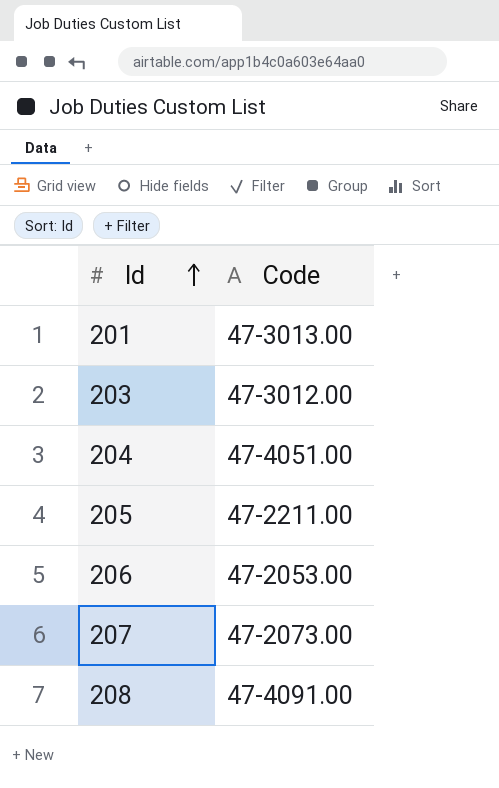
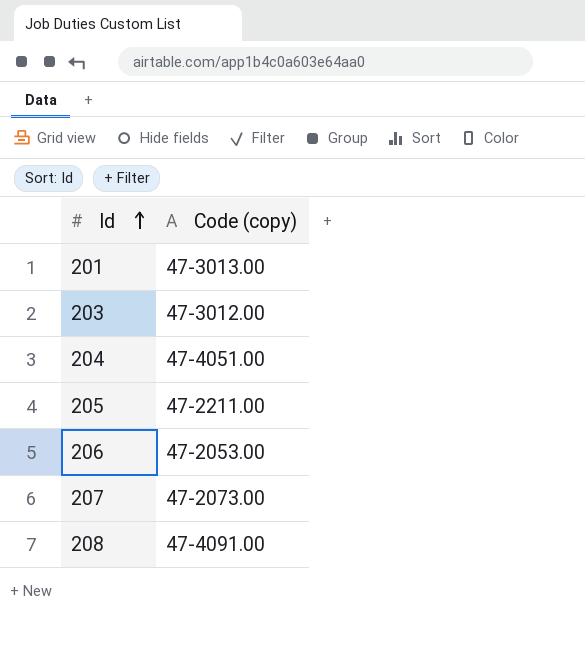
column name: Code -> Code (copy)

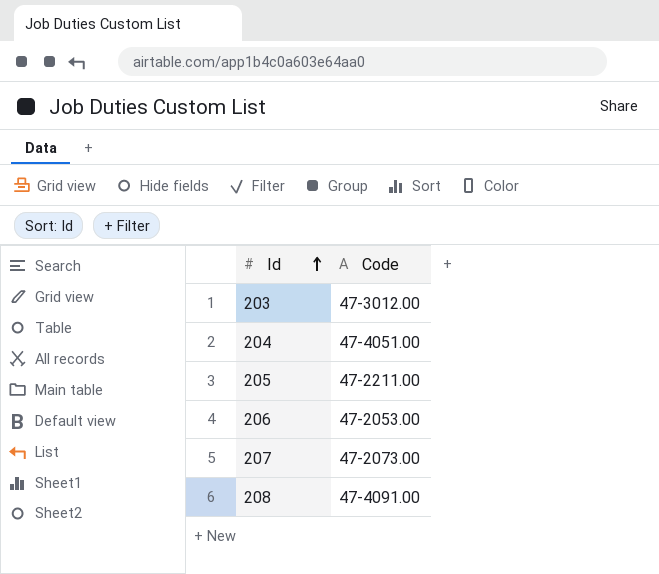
column name: Code (copy) -> Code
row 201: 47-3013.00 -> none

